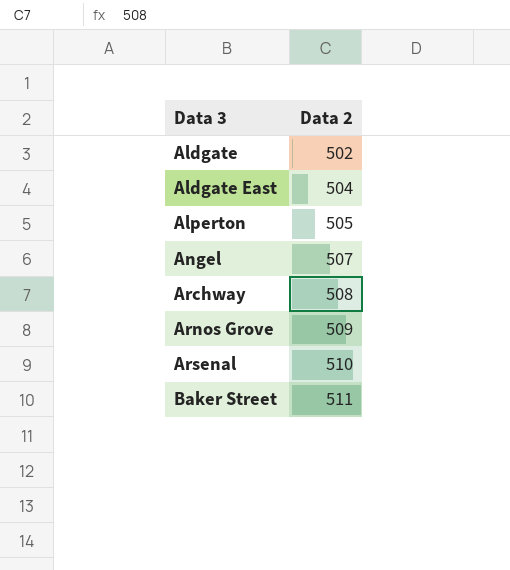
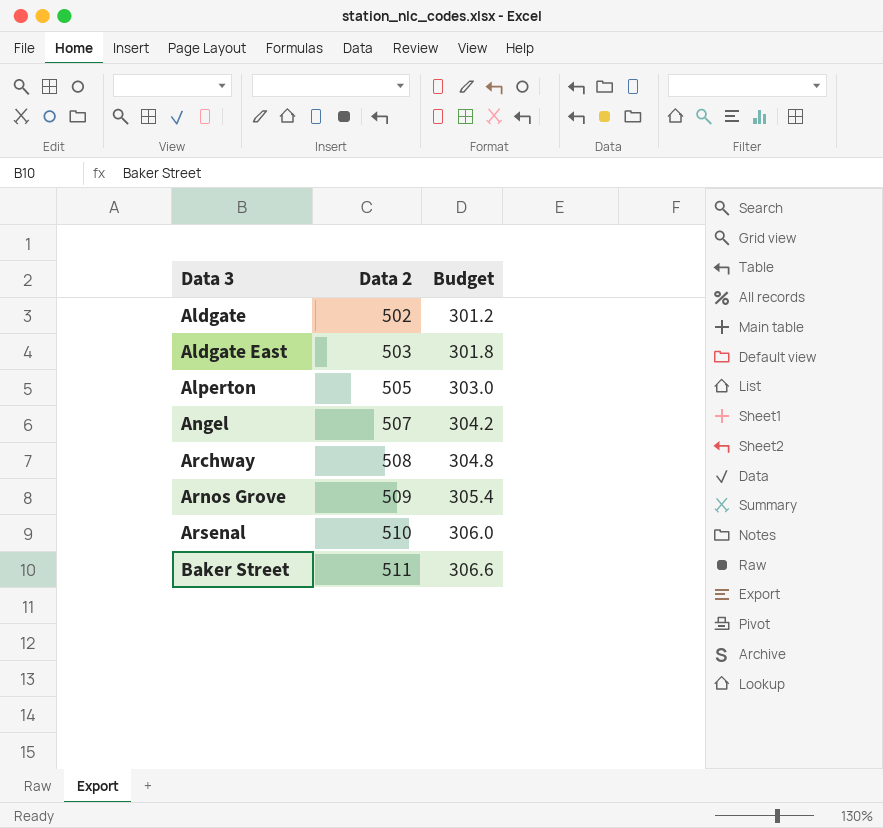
column Budget | formula: none -> [Data 2] * 0.6
Aldgate East | Data 2: 504 -> 503

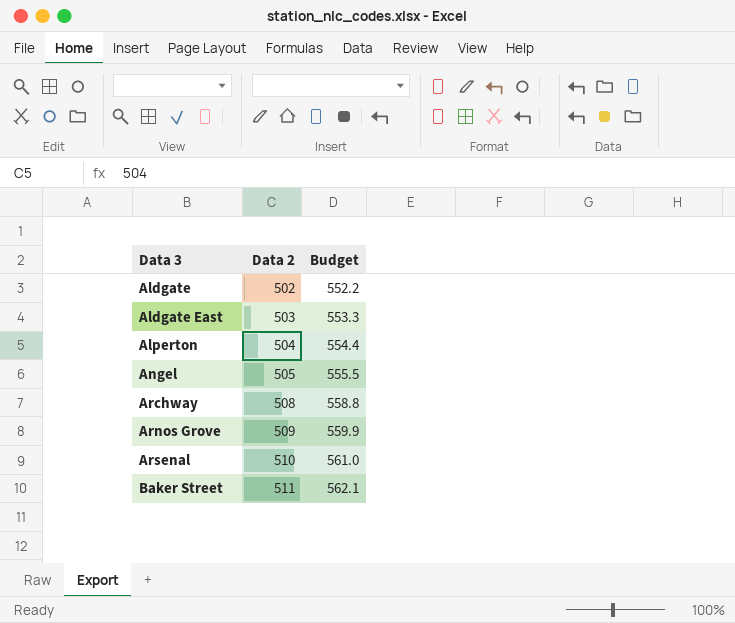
column Budget | formula: [Data 2] * 0.6 -> [Data 2] * 1.1
Alperton | Data 2: 505 -> 504
Angel | Data 2: 507 -> 505

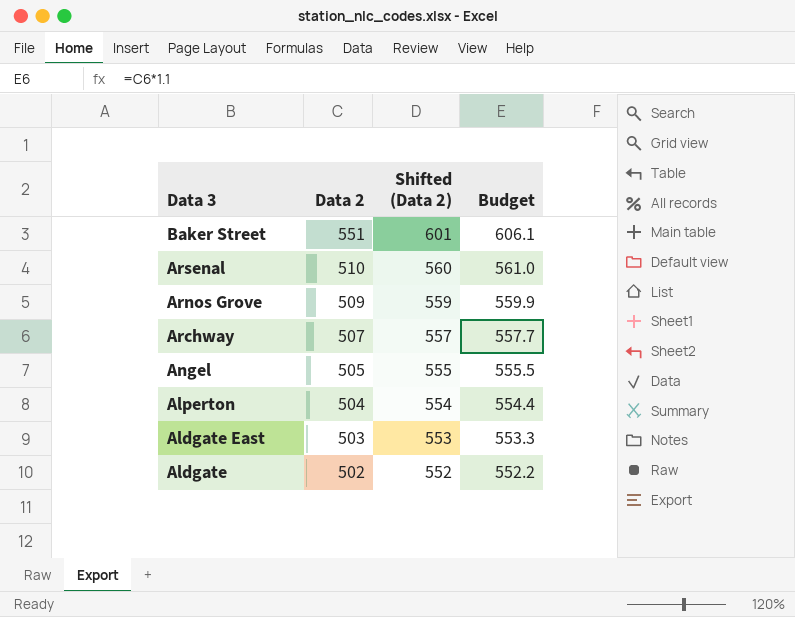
row order: Data 3 ascending -> Data 3 descending
column Shifted (Data 2) | formula: none -> [Data 2] + 50
Baker Street | Data 2: 511 -> 551
Baker Street | Budget: 562.1 -> 606.1
Archway | Data 2: 508 -> 507
Archway | Budget: 558.8 -> 557.7

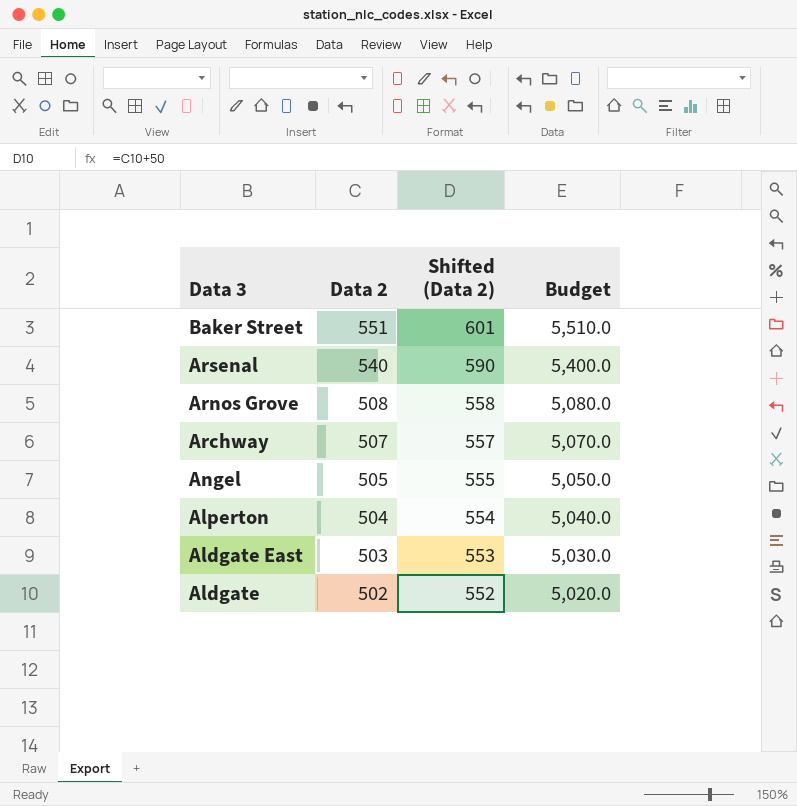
column Budget | formula: [Data 2] * 1.1 -> [Data 2] * 10
Arsenal | Data 2: 510 -> 540
Arsenal | Shifted (Data 2): 560 -> 590
Arnos Grove | Data 2: 509 -> 508
Arnos Grove | Shifted (Data 2): 559 -> 558

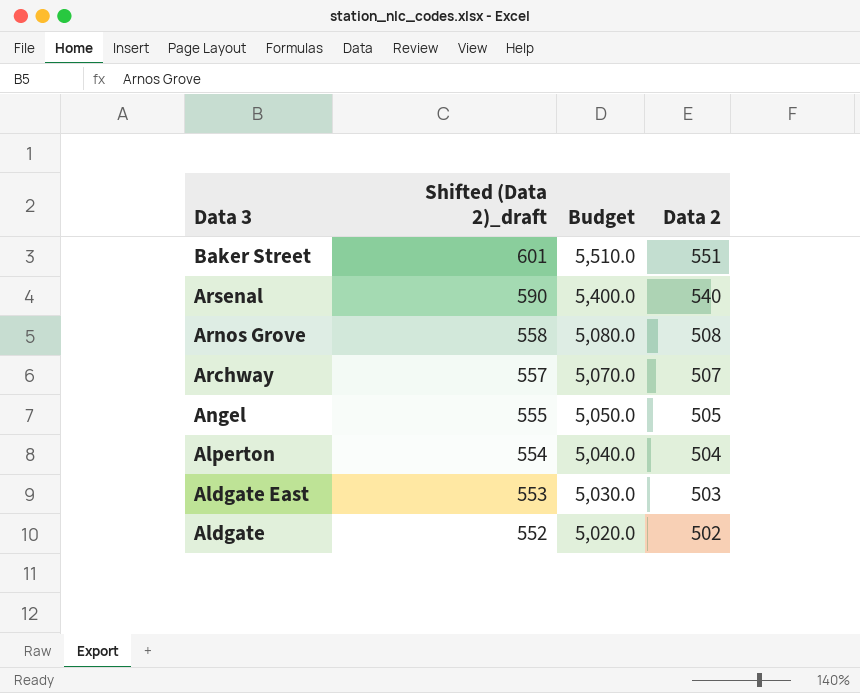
column name: Shifted (Data 2) -> Shifted (Data 2)_draft
column Data 2 | position: 2 -> 4

